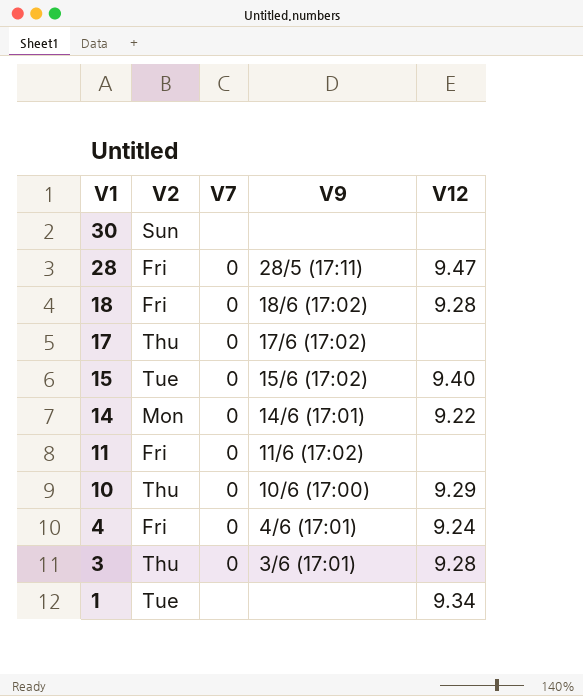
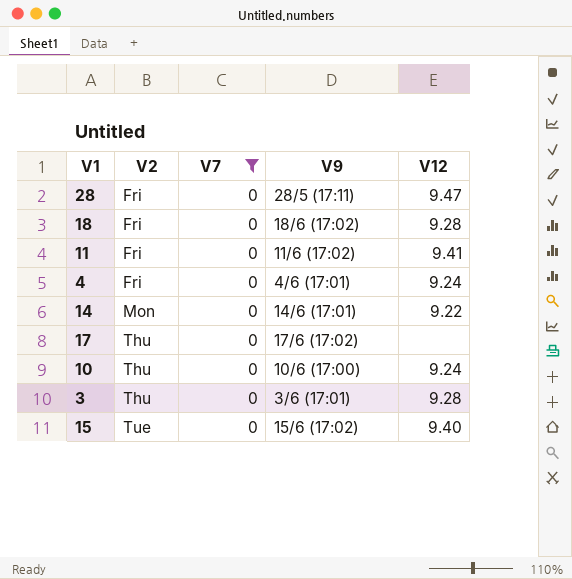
filter: none -> V7 = 0
row order: V1 descending -> V2 ascending
11 | V12: none -> 9.41
10 | V12: 9.29 -> 9.24

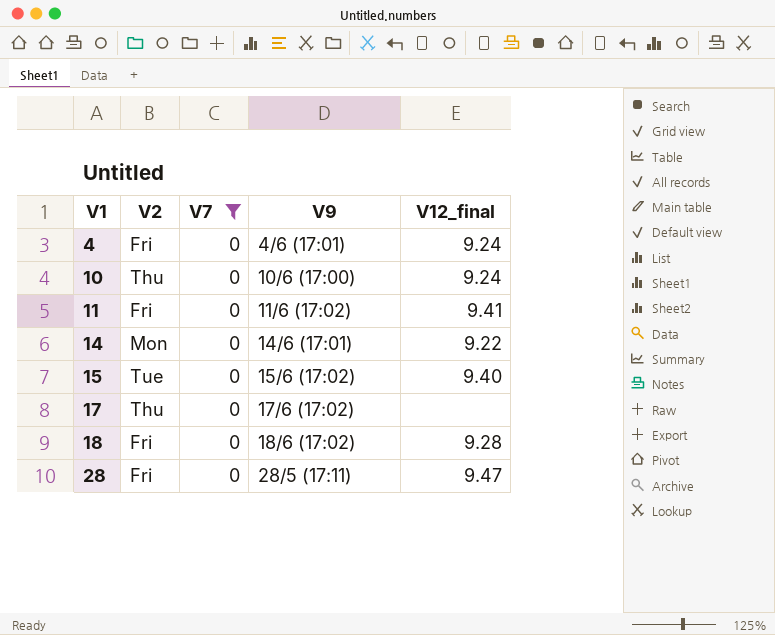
row order: V2 ascending -> V1 ascending
column name: V12 -> V12_final
row 3: Thu | 0 | 3/6 (17:01) | 9.28 -> none

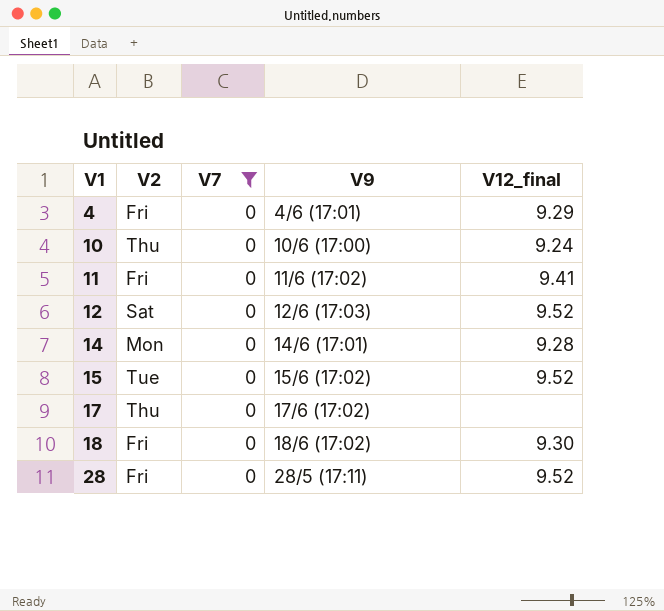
4 | V12_final: 9.24 -> 9.29
row 12: none -> Sat | 0 | 12/6 (17:03) | 9.52
14 | V12_final: 9.22 -> 9.28
15 | V12_final: 9.40 -> 9.52
18 | V12_final: 9.28 -> 9.30
28 | V12_final: 9.47 -> 9.52

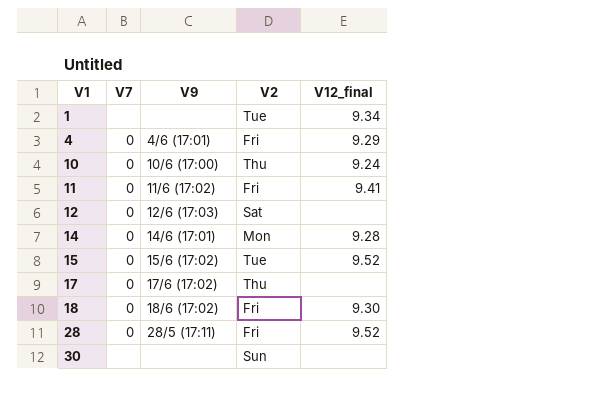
filter: V7 = 0 -> none
column V2 | position: 2 -> 4
12 | V12_final: 9.52 -> none

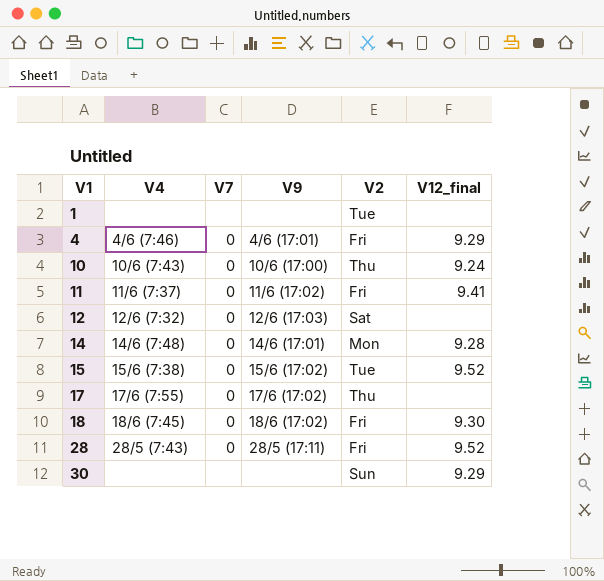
column V4 | position: none -> 2
1 | V12_final: 9.34 -> none
30 | V12_final: none -> 9.29

